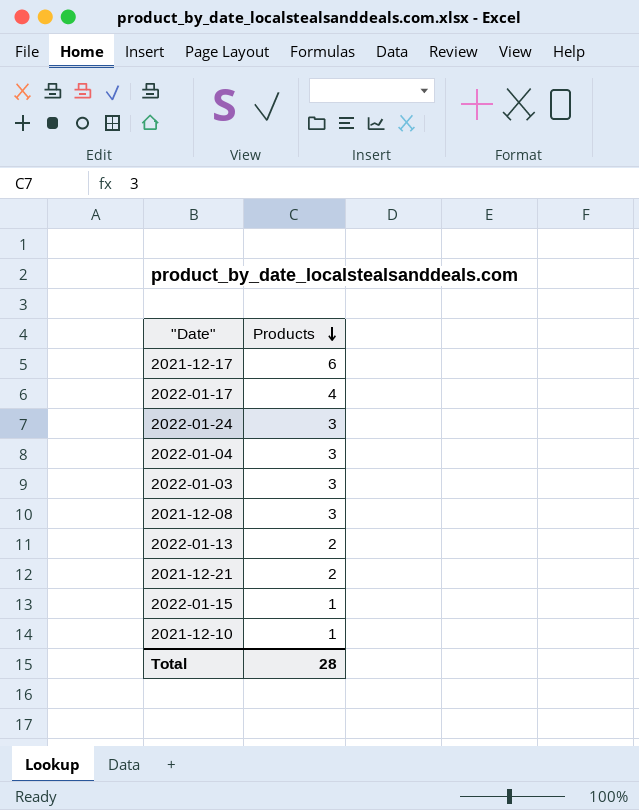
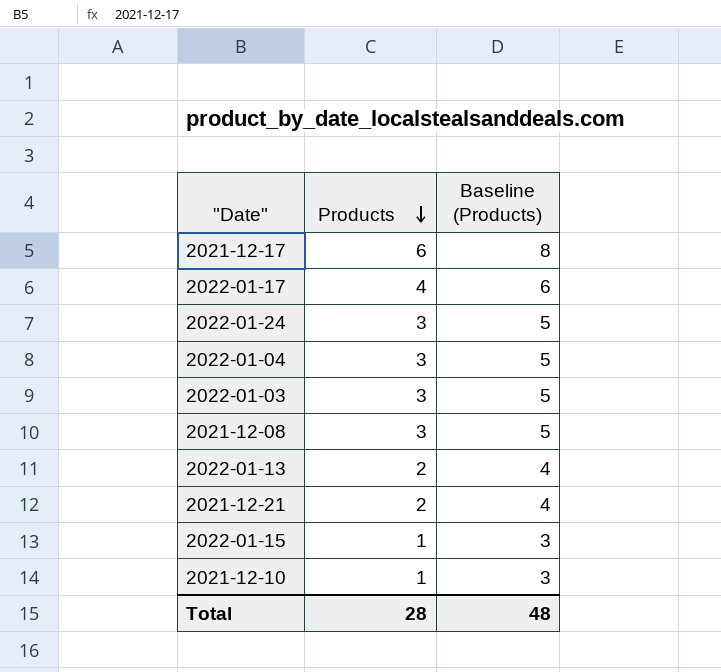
column Baseline (Products) | formula: none -> [Products] + 2

